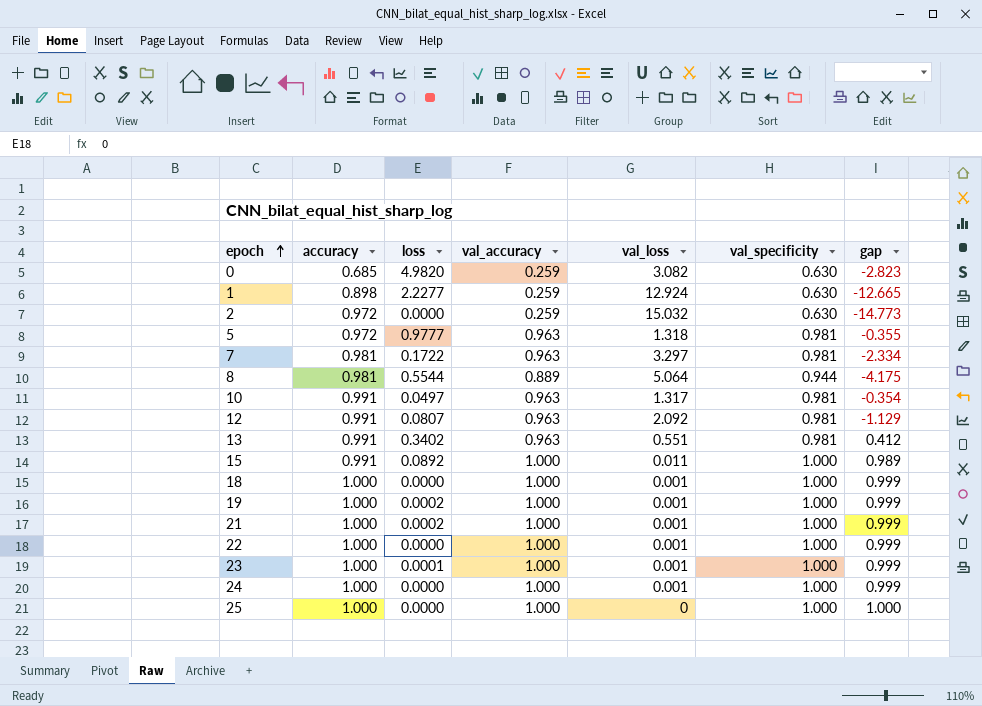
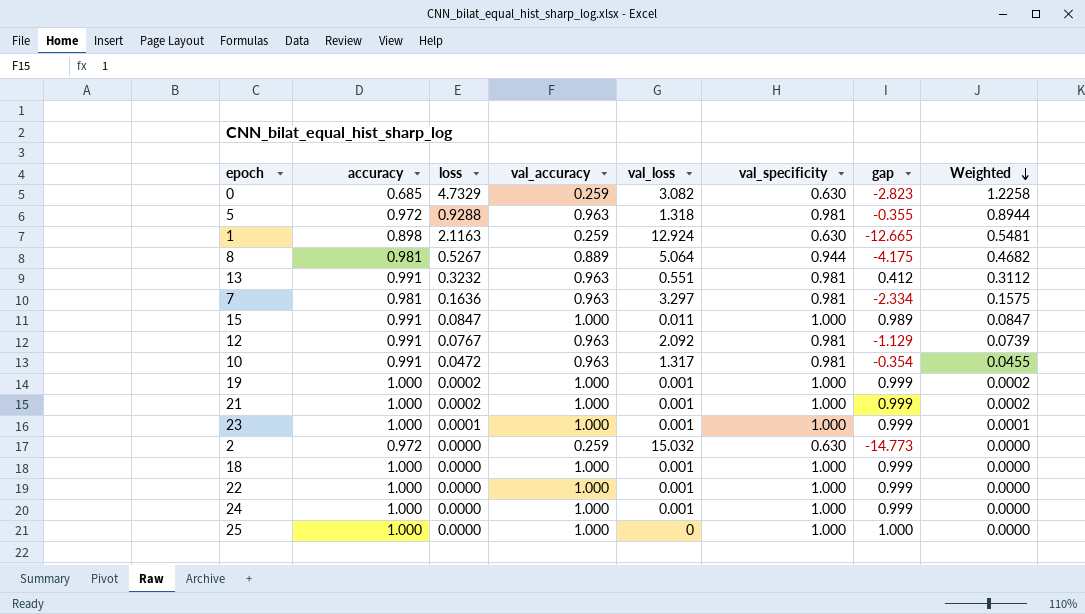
row order: epoch ascending -> Weighted descending
column Weighted | formula: none -> [loss] * [val_accuracy]
0 | loss: 4.9820 -> 4.7329
5 | loss: 0.9777 -> 0.9288
1 | loss: 2.2277 -> 2.1163
8 | loss: 0.5544 -> 0.5267
13 | loss: 0.3402 -> 0.3232
7 | loss: 0.1722 -> 0.1636
15 | loss: 0.0892 -> 0.0847
12 | loss: 0.0807 -> 0.0767
10 | loss: 0.0497 -> 0.0472

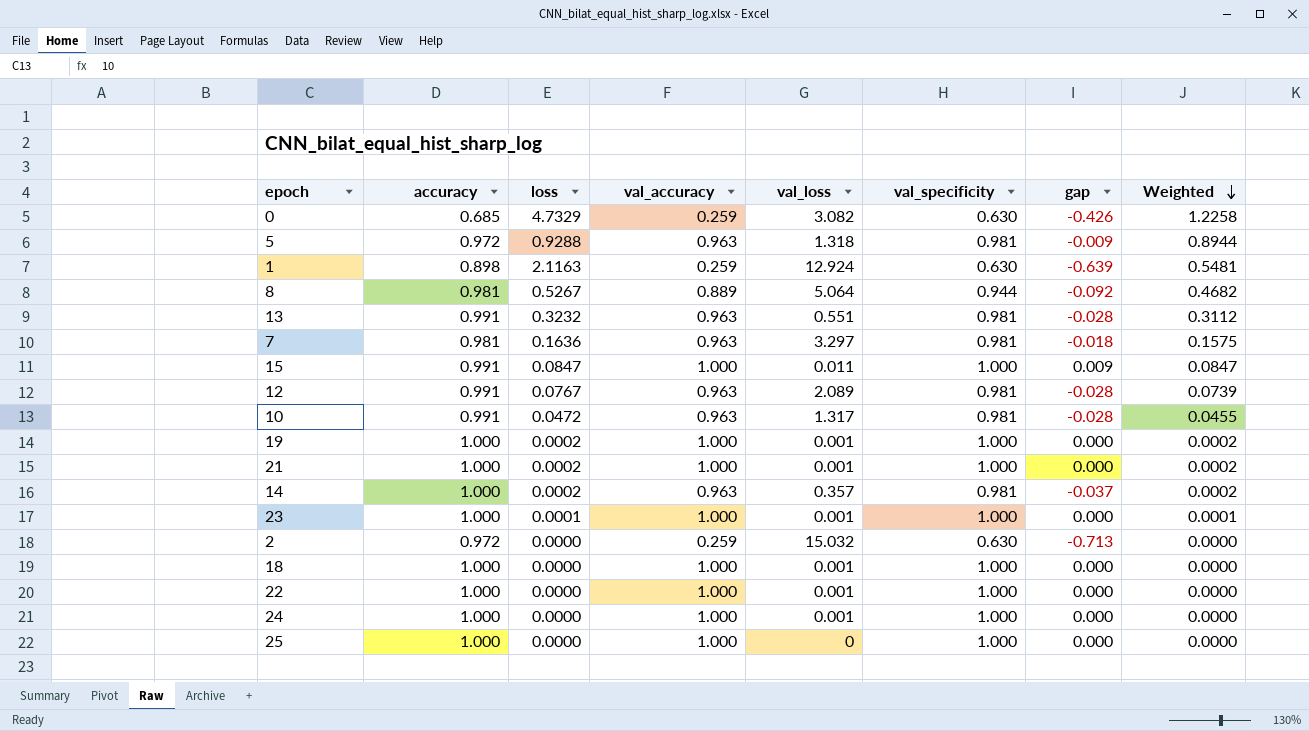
column gap | formula: [val_accuracy] - [val_loss] -> [val_accuracy] - [accuracy]
12 | val_loss: 2.092 -> 2.089
row 14: none -> 1.000 | 0.0002 | 0.963 | 0.357 | 0.981 | -0.037 | 0.0002

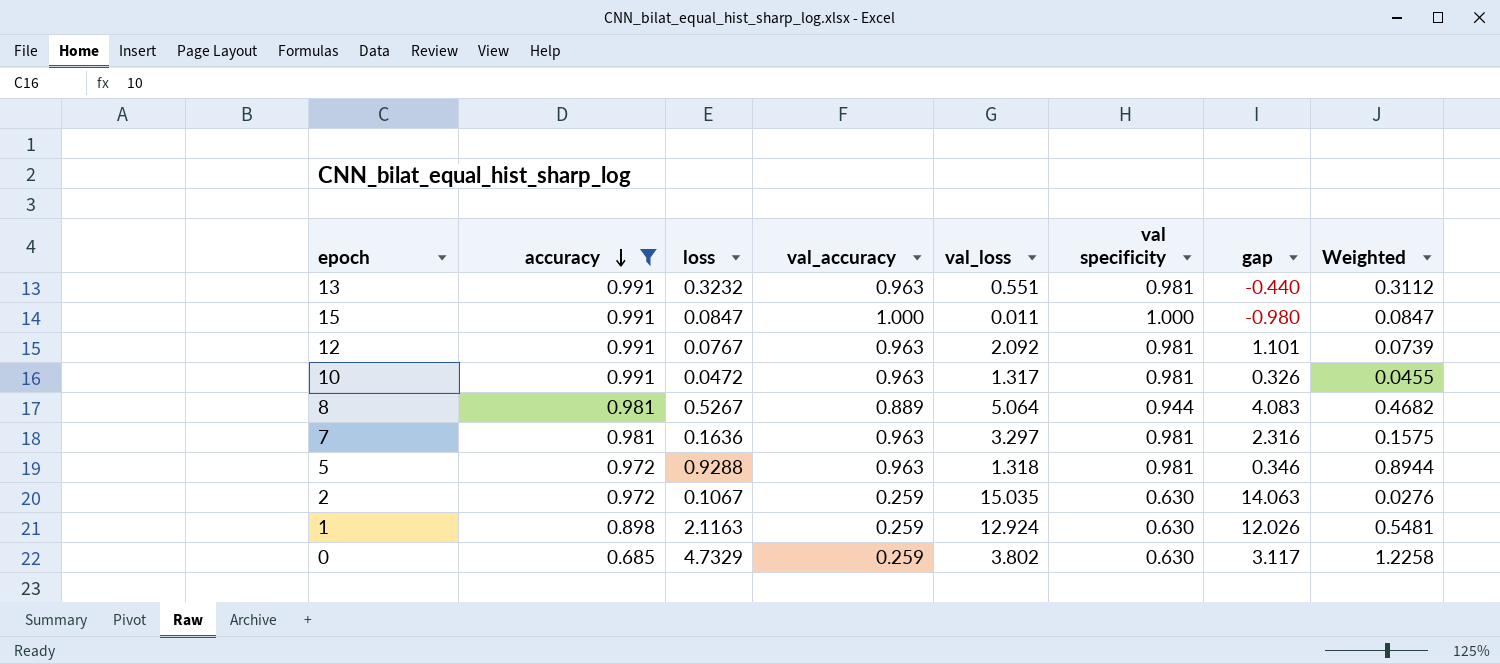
filter: none -> accuracy != 1.000
row order: Weighted descending -> accuracy descending
column name: val_specificity -> val specificity
column gap | formula: [val_accuracy] - [accuracy] -> [val_loss] - [accuracy]
12 | val_loss: 2.089 -> 2.092
2 | loss: 0.0000 -> 0.1067
2 | val_loss: 15.032 -> 15.035
2 | Weighted: 0.0000 -> 0.0276
0 | val_loss: 3.082 -> 3.802

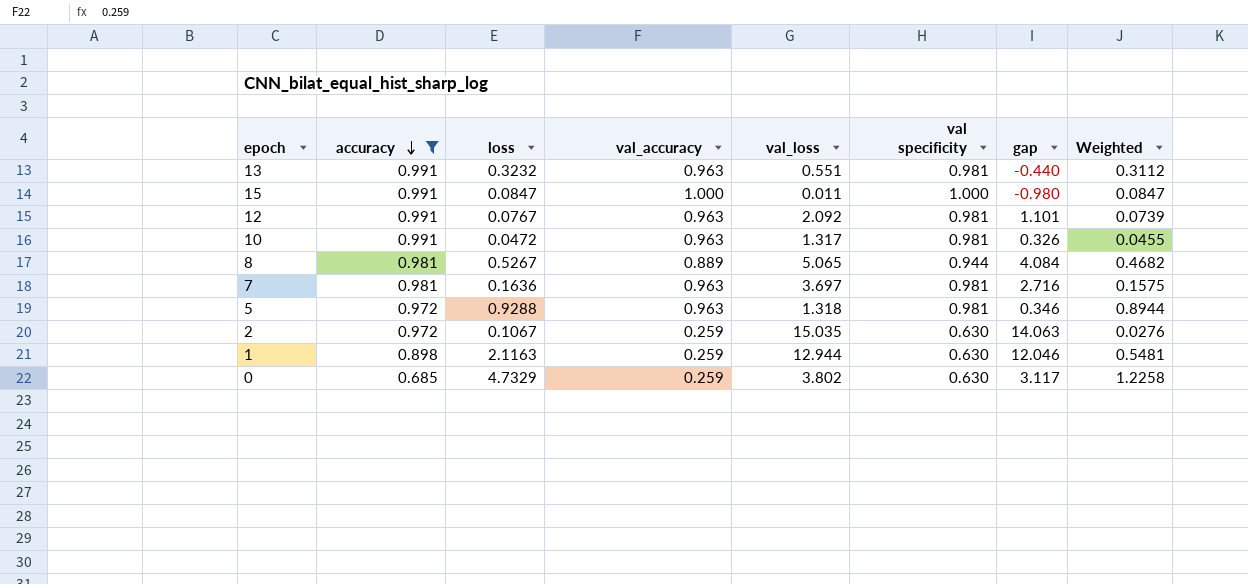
8 | val_loss: 5.064 -> 5.065
8 | gap: 4.083 -> 4.084
7 | val_loss: 3.297 -> 3.697
7 | gap: 2.316 -> 2.716
1 | val_loss: 12.924 -> 12.944
1 | gap: 12.026 -> 12.046

